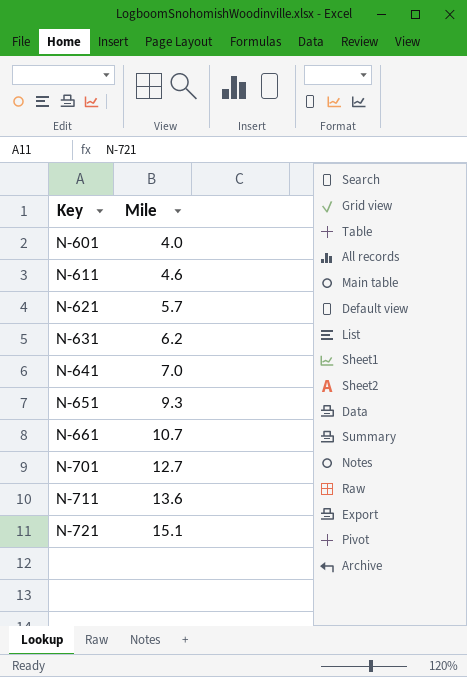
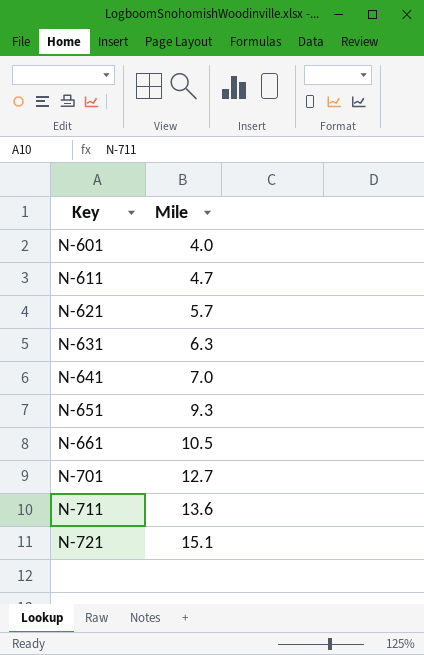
N-611 | Mile: 4.6 -> 4.7
N-631 | Mile: 6.2 -> 6.3
N-661 | Mile: 10.7 -> 10.5

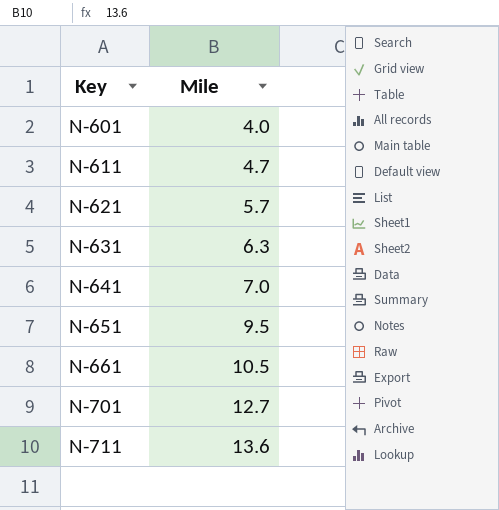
row N-721: 15.1 -> none
N-651 | Mile: 9.3 -> 9.5

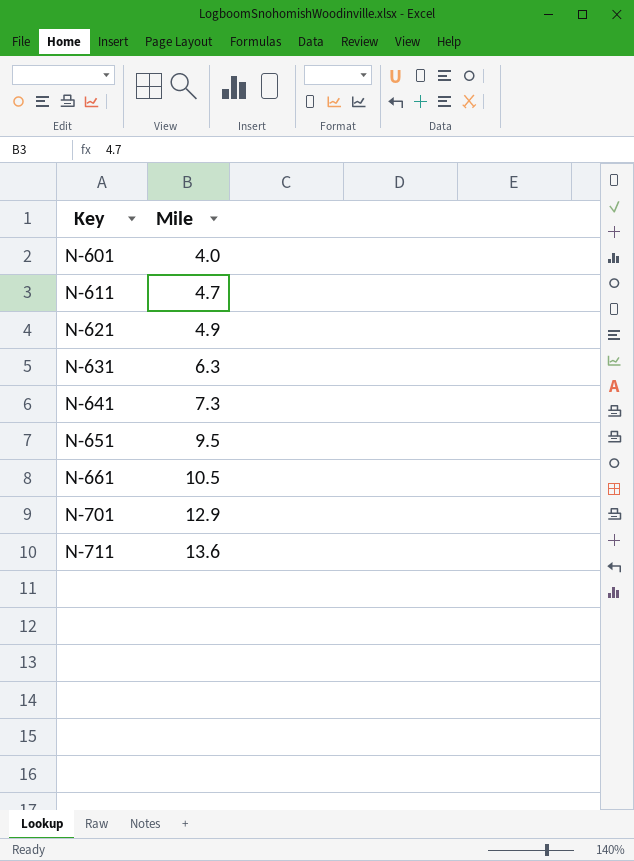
N-621 | Mile: 5.7 -> 4.9
N-641 | Mile: 7.0 -> 7.3
N-701 | Mile: 12.7 -> 12.9

